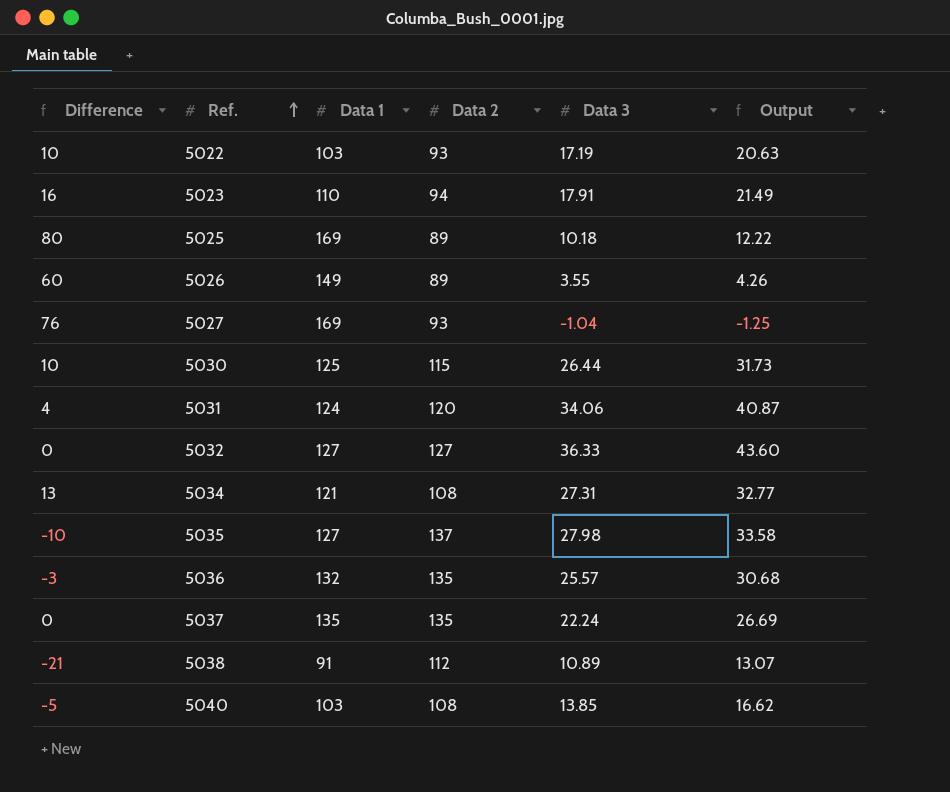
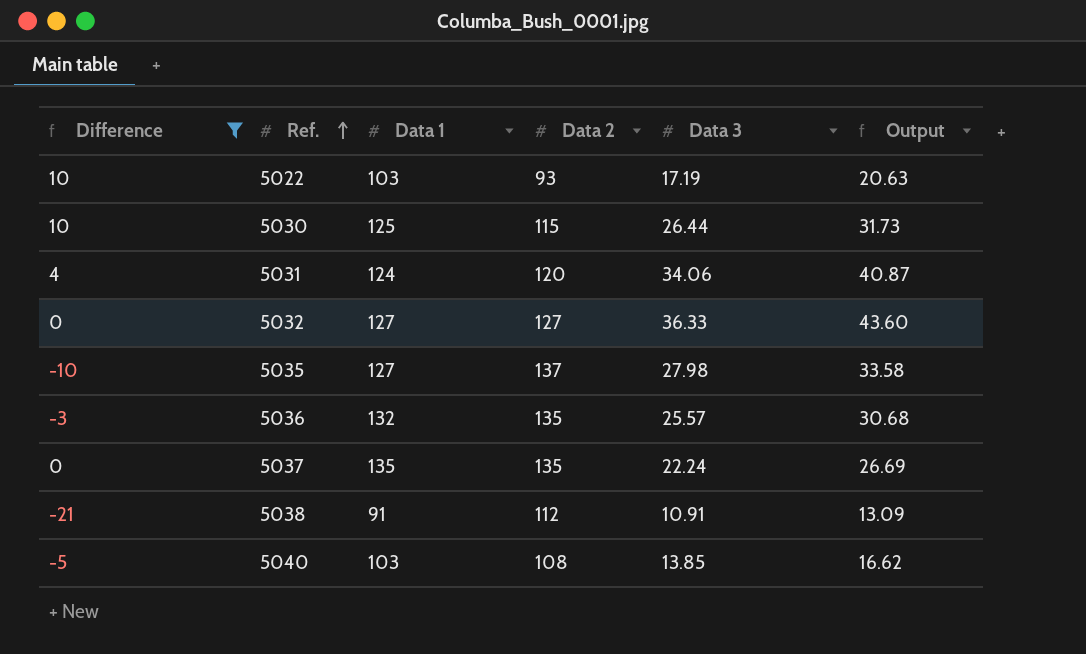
filter: none -> Difference <= 10
5038 | Data 3: 10.89 -> 10.91
5038 | Output: 13.07 -> 13.09

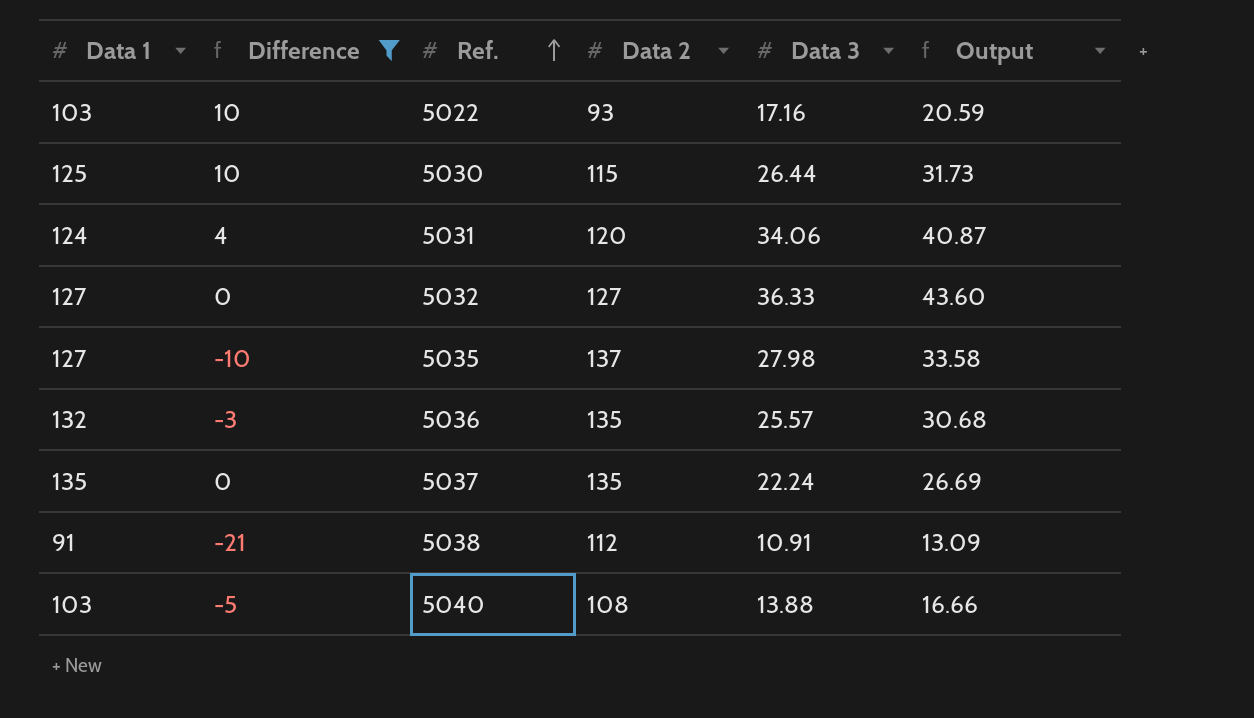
column Data 1 | position: 3 -> 1
5022 | Data 3: 17.19 -> 17.16
5022 | Output: 20.63 -> 20.59
5040 | Data 3: 13.85 -> 13.88
5040 | Output: 16.62 -> 16.66

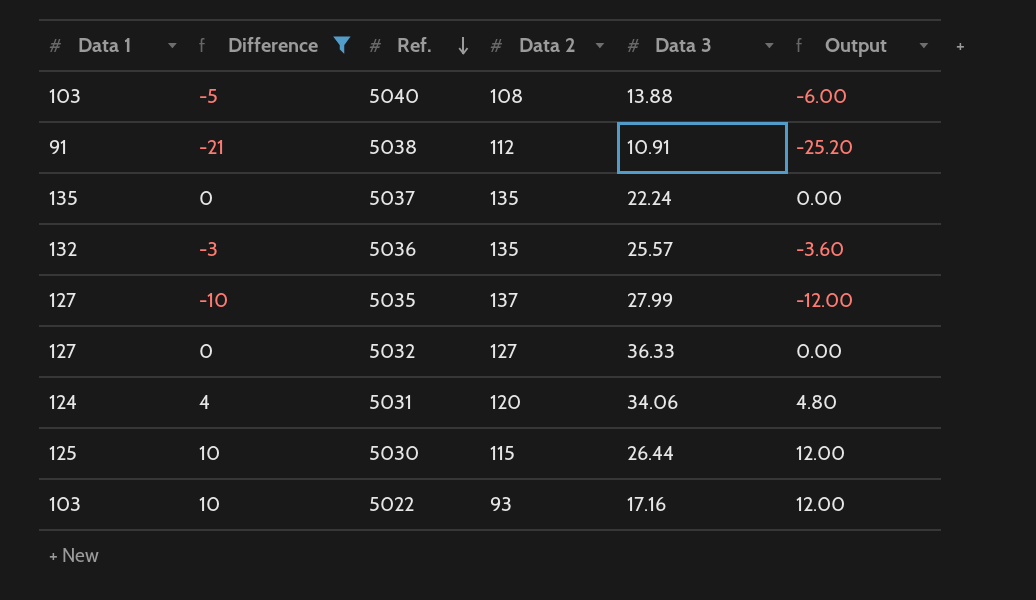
row order: Ref. ascending -> Ref. descending
column Output | formula: [Data 3] * 1.2 -> [Difference] * 1.2
5035 | Data 3: 27.98 -> 27.99

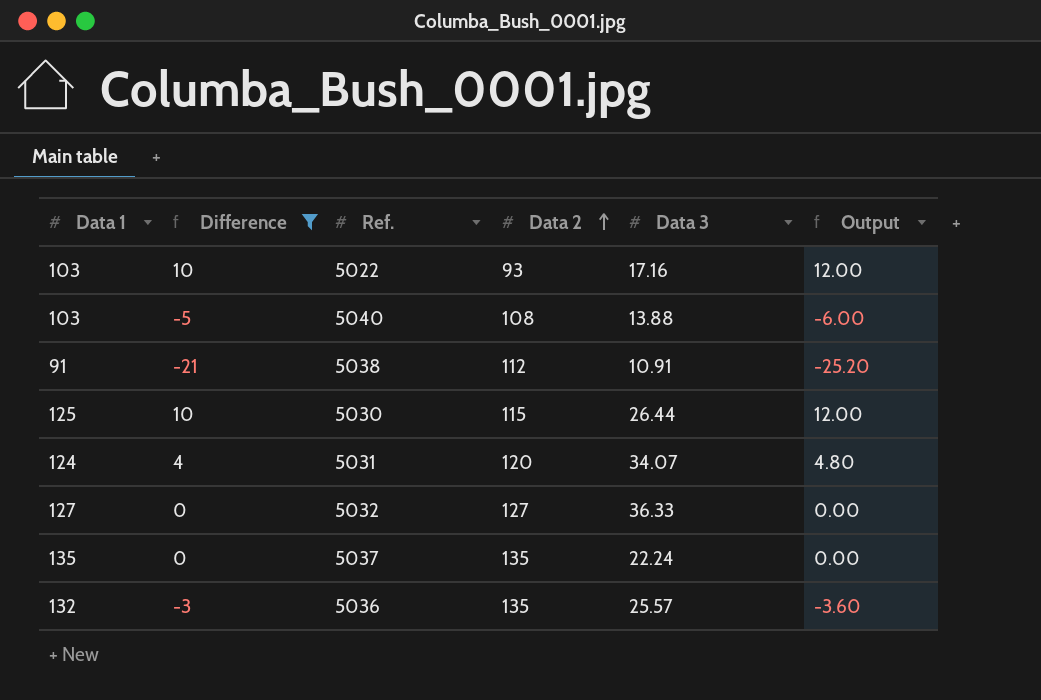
row order: Ref. descending -> Data 2 ascending
row 5035: 127 | -10 | 137 | 27.99 | -12.00 -> none
5031 | Data 3: 34.06 -> 34.07

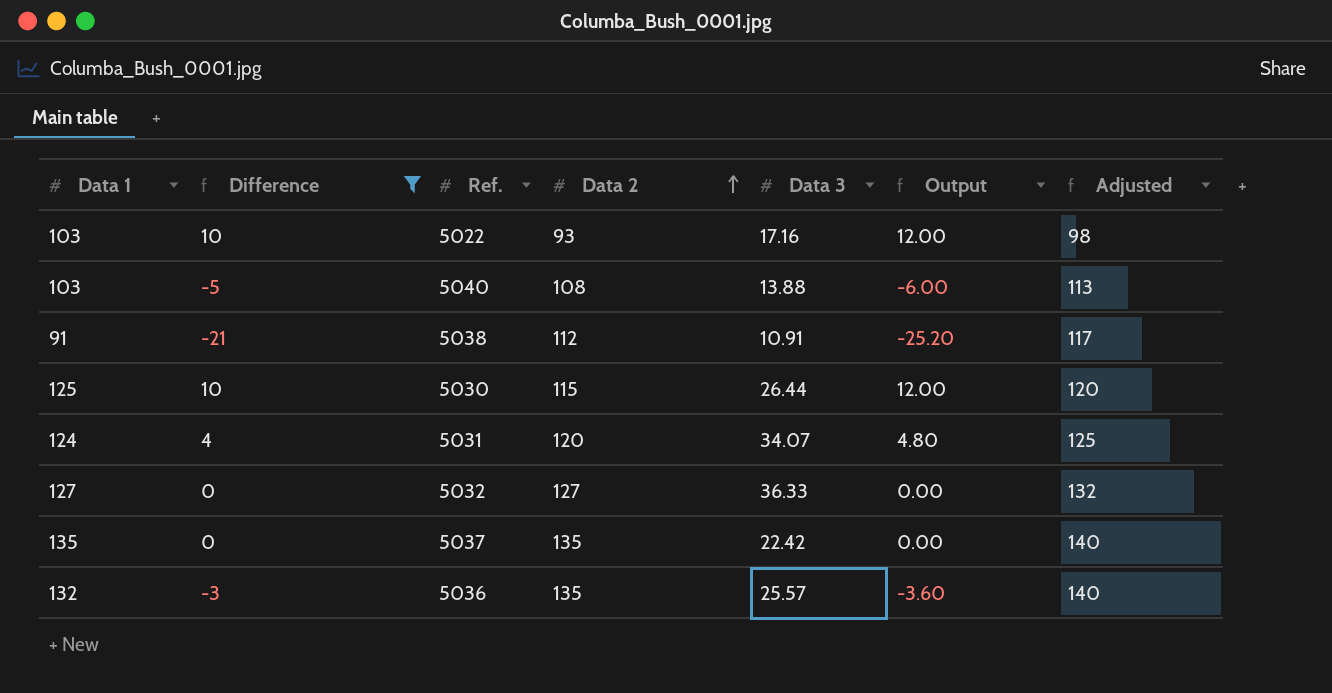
column Adjusted | formula: none -> [Data 2] + 5
5037 | Data 3: 22.24 -> 22.42

